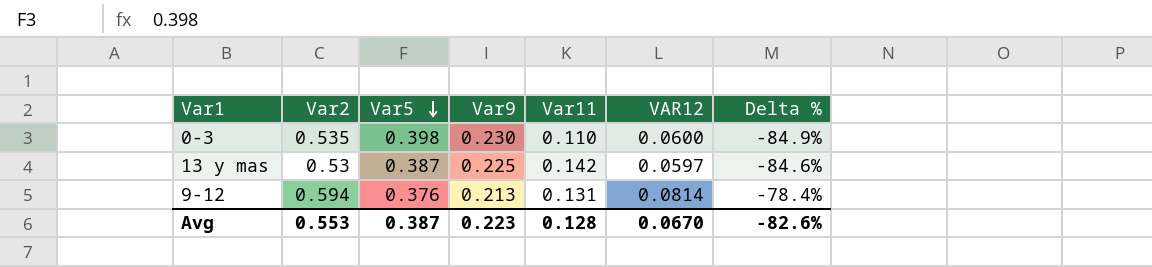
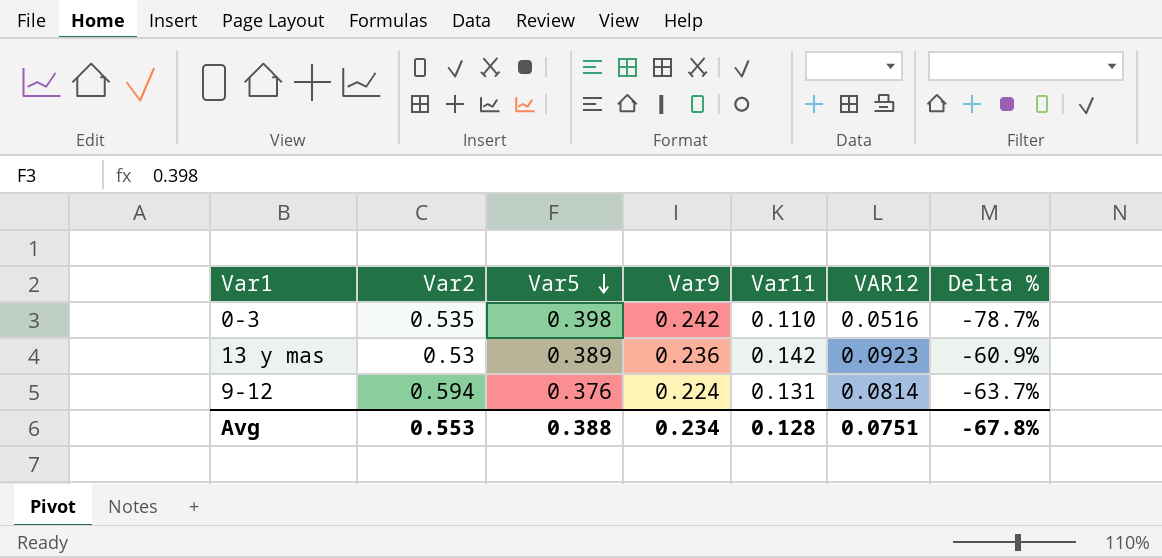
column Delta % | formula: ([VAR12] - [Var5]) / [Var5] -> ([VAR12] - [Var9]) / [Var9]
0-3 | Var9: 0.230 -> 0.242
0-3 | VAR12: 0.0600 -> 0.0516
13 y mas | Var5: 0.387 -> 0.389
13 y mas | Var9: 0.225 -> 0.236
13 y mas | VAR12: 0.0597 -> 0.0923
9-12 | Var9: 0.213 -> 0.224
Avg | Var5: 0.387 -> 0.388
Avg | Var9: 0.223 -> 0.234
Avg | VAR12: 0.0670 -> 0.0751
Avg | Delta %: -82.6% -> -67.8%

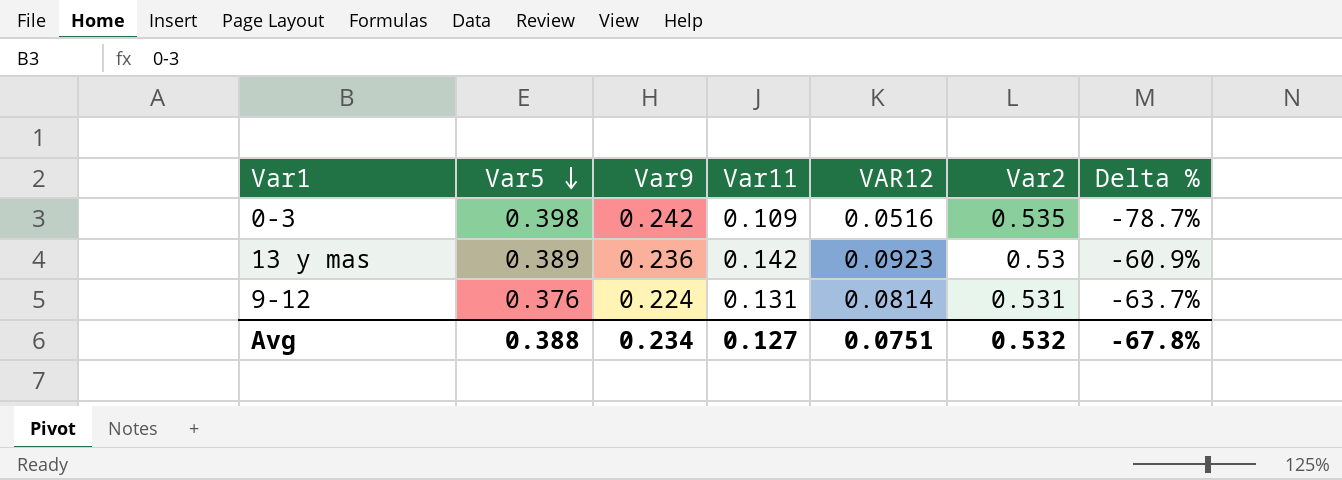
column Var2 | position: 2 -> 6
0-3 | Var11: 0.110 -> 0.109
9-12 | Var2: 0.594 -> 0.531
Avg | Var11: 0.128 -> 0.127
Avg | Var2: 0.553 -> 0.532

